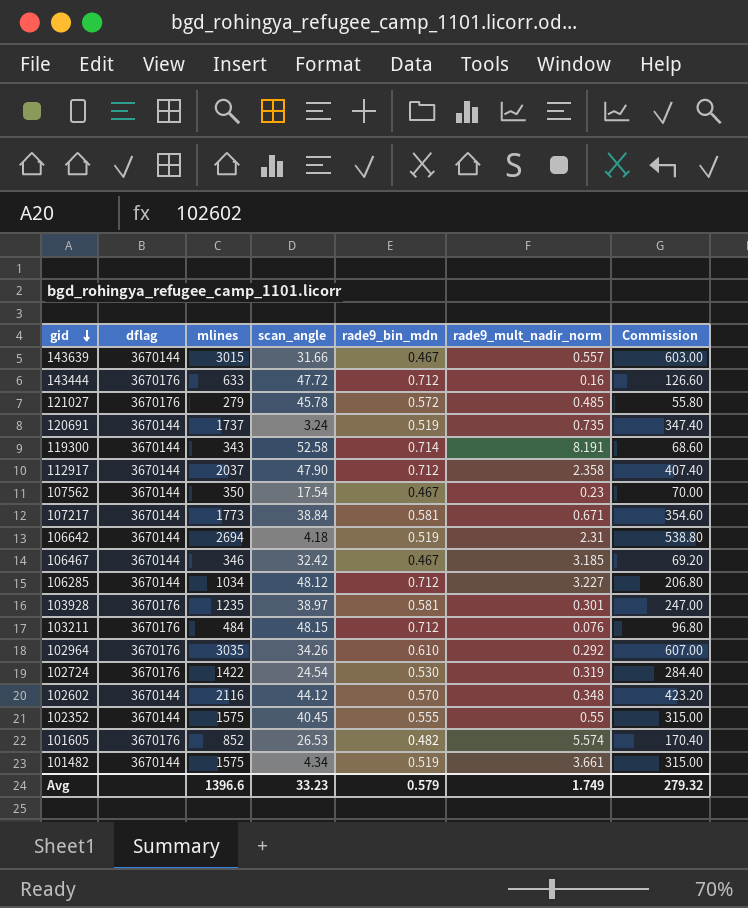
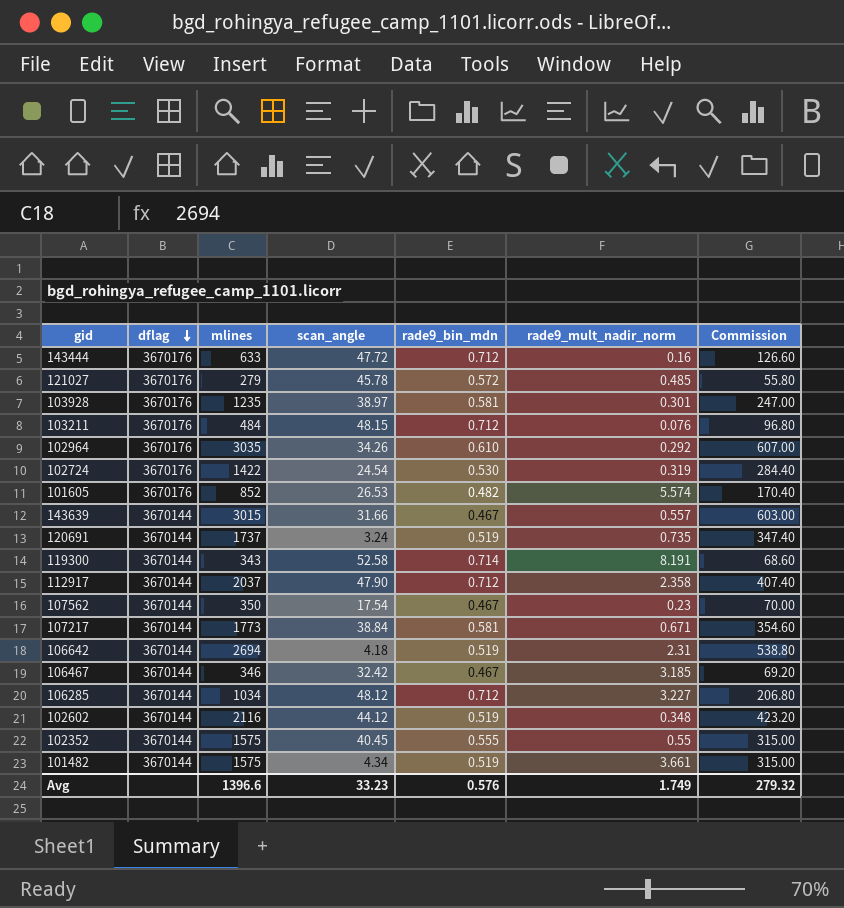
row order: gid descending -> dflag descending
102602 | rade9_bin_mdn: 0.570 -> 0.519
Avg | rade9_bin_mdn: 0.579 -> 0.576

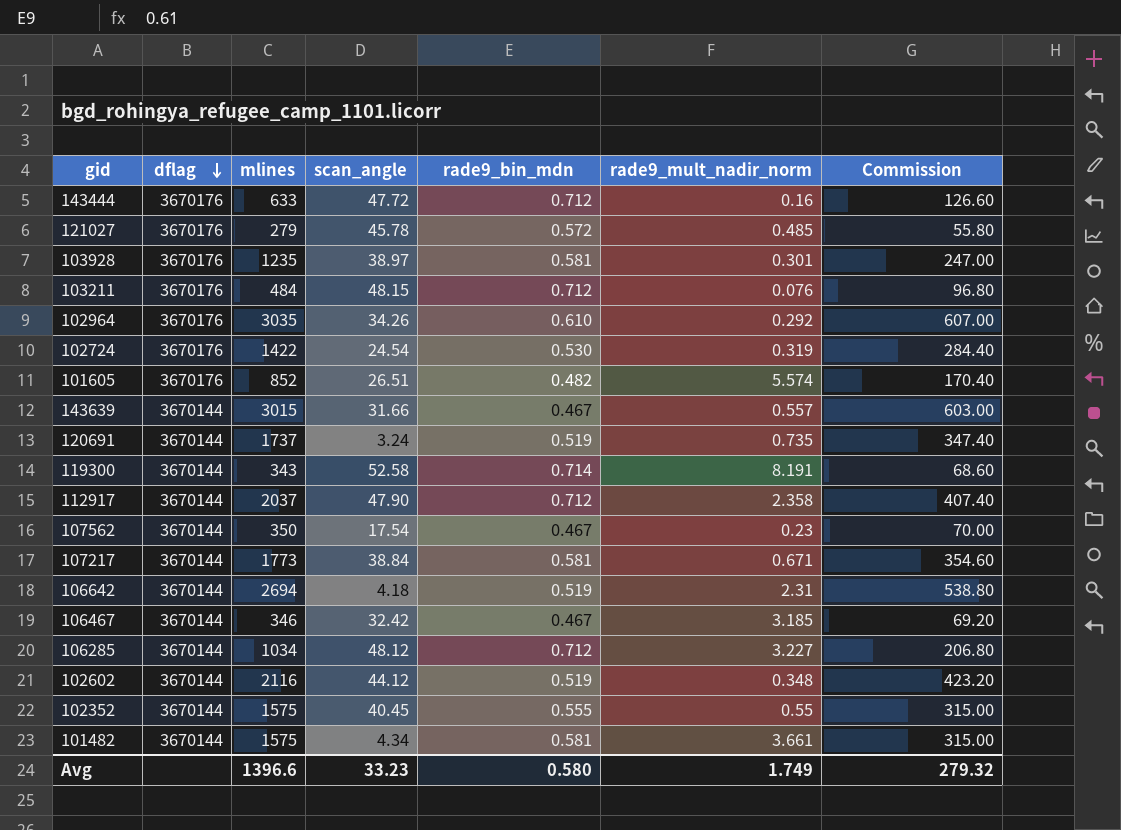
101605 | scan_angle: 26.53 -> 26.51
101482 | rade9_bin_mdn: 0.519 -> 0.581
Avg | rade9_bin_mdn: 0.576 -> 0.580

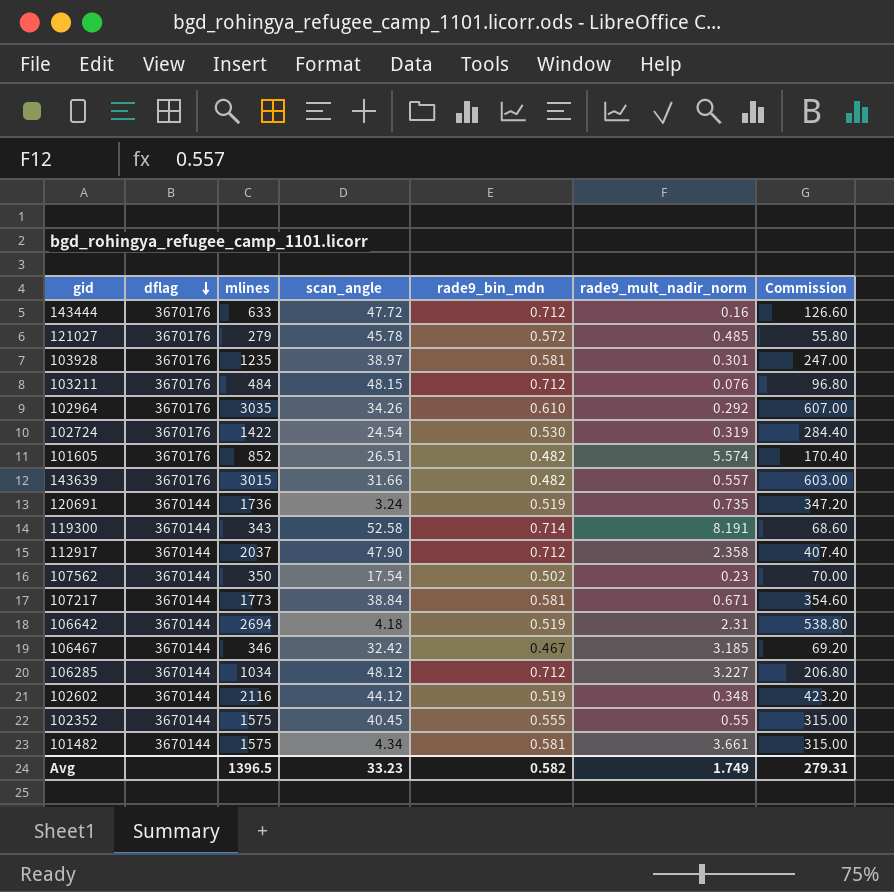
143639 | dflag: 3670144 -> 3670176
143639 | rade9_bin_mdn: 0.467 -> 0.482
120691 | mlines: 1737 -> 1736
120691 | Commission: 347.40 -> 347.20
107562 | rade9_bin_mdn: 0.467 -> 0.502
Avg | mlines: 1396.6 -> 1396.5
Avg | rade9_bin_mdn: 0.580 -> 0.582
Avg | Commission: 279.32 -> 279.31

